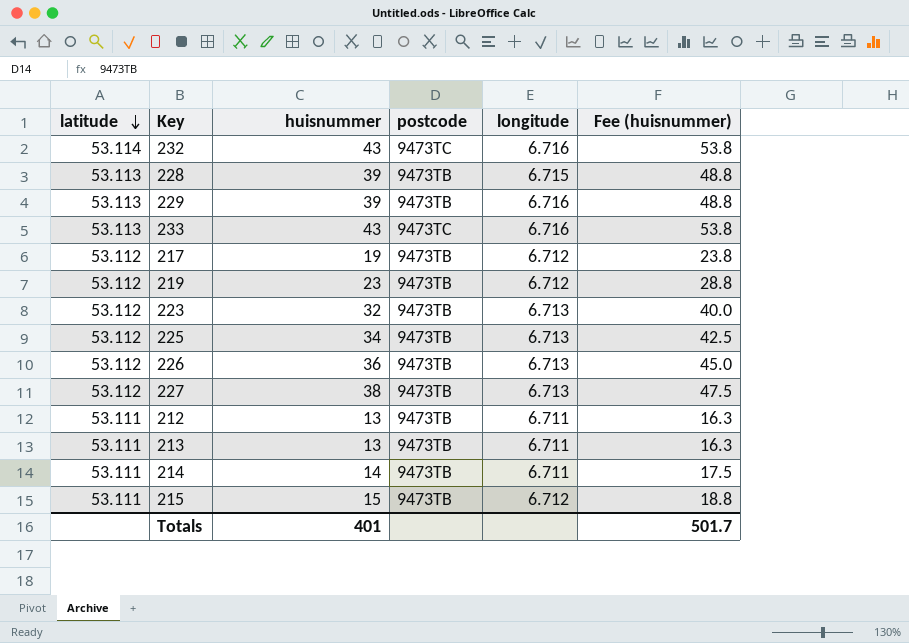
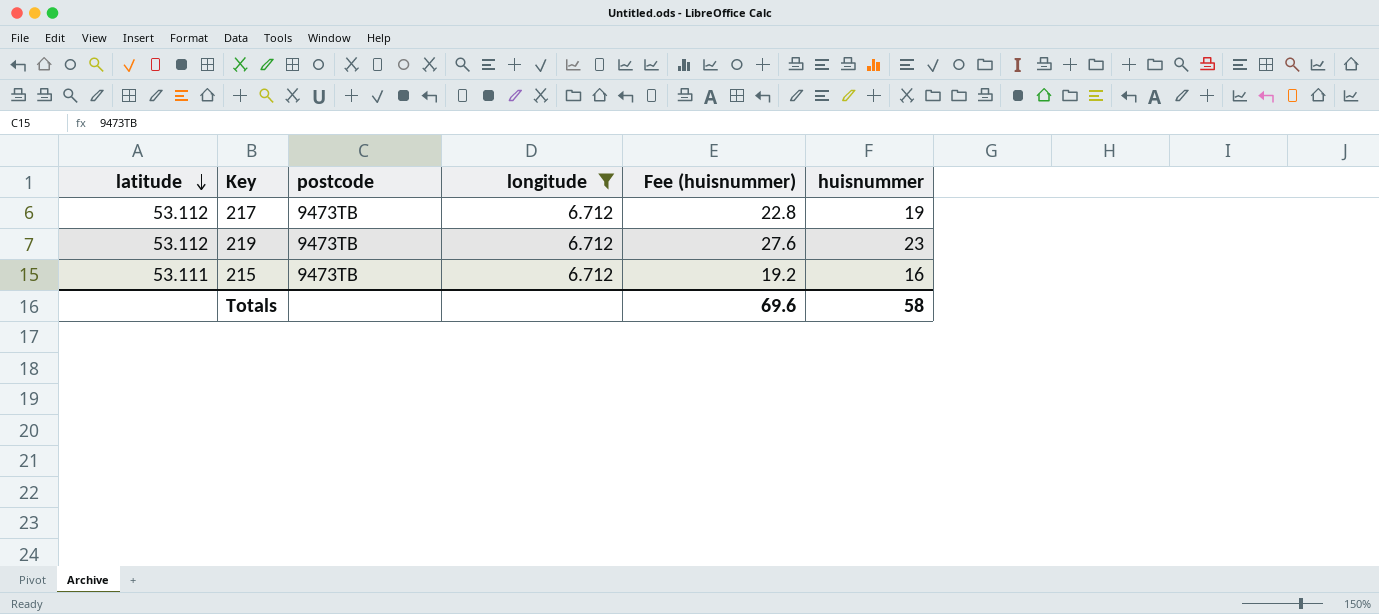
filter: none -> longitude = 6.712
column Fee (huisnummer) | formula: [huisnummer] * 1.25 -> [huisnummer] * 1.2
column huisnummer | position: 3 -> 6
215 | huisnummer: 15 -> 16
Totals | Fee (huisnummer): 501.7 -> 69.6
Totals | huisnummer: 401 -> 58

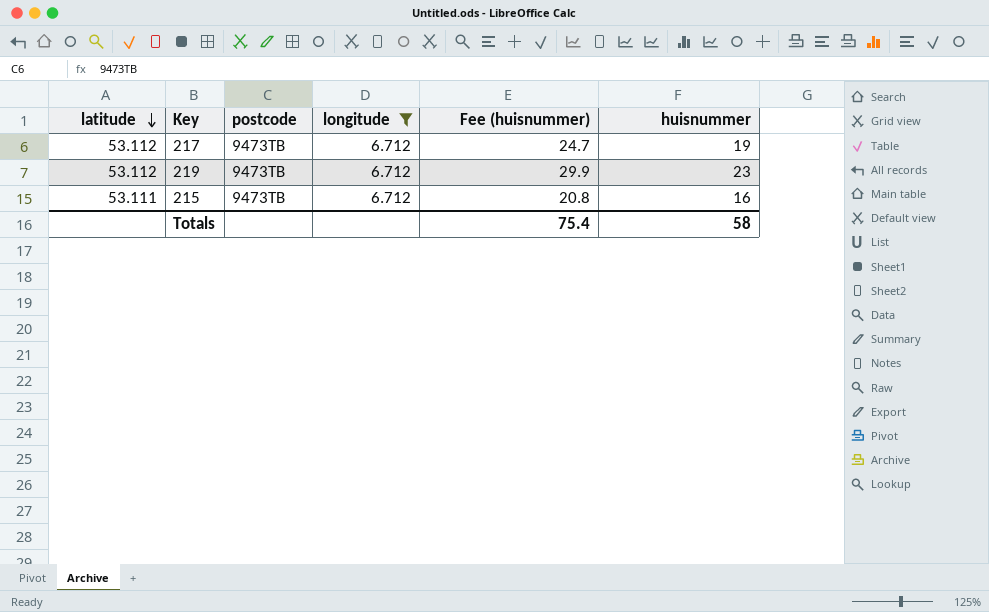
column Fee (huisnummer) | formula: [huisnummer] * 1.2 -> [huisnummer] * 1.3
Totals | Fee (huisnummer): 69.6 -> 75.4

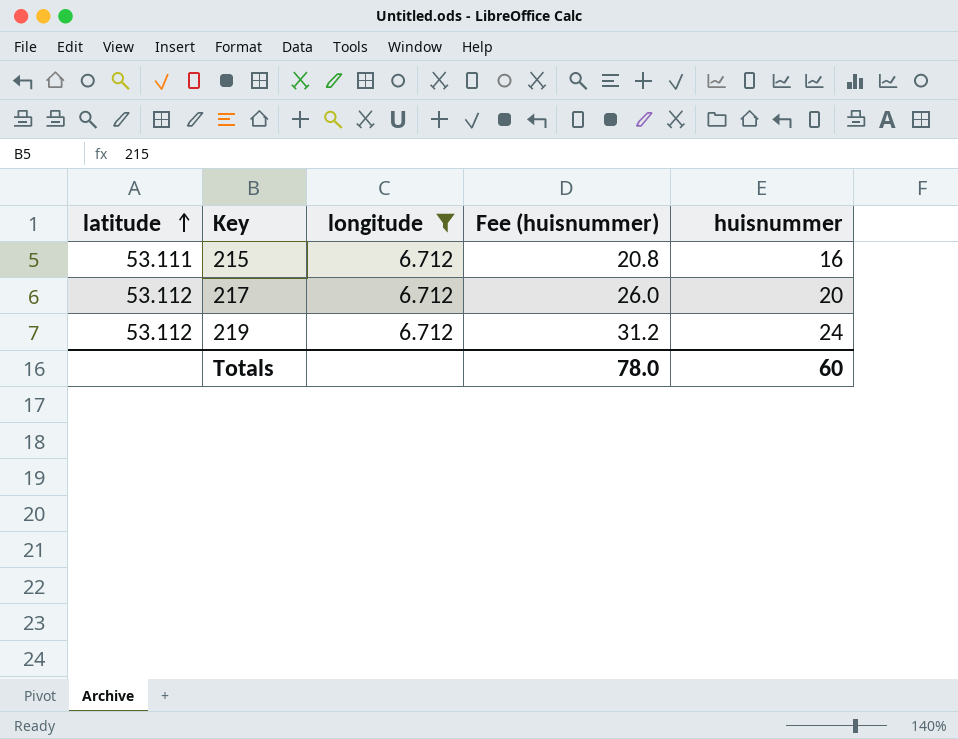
row order: latitude descending -> latitude ascending
column postcode | position: 3 -> none
217 | Fee (huisnummer): 24.7 -> 26.0
217 | huisnummer: 19 -> 20
219 | Fee (huisnummer): 29.9 -> 31.2
219 | huisnummer: 23 -> 24
Totals | Fee (huisnummer): 75.4 -> 78.0
Totals | huisnummer: 58 -> 60

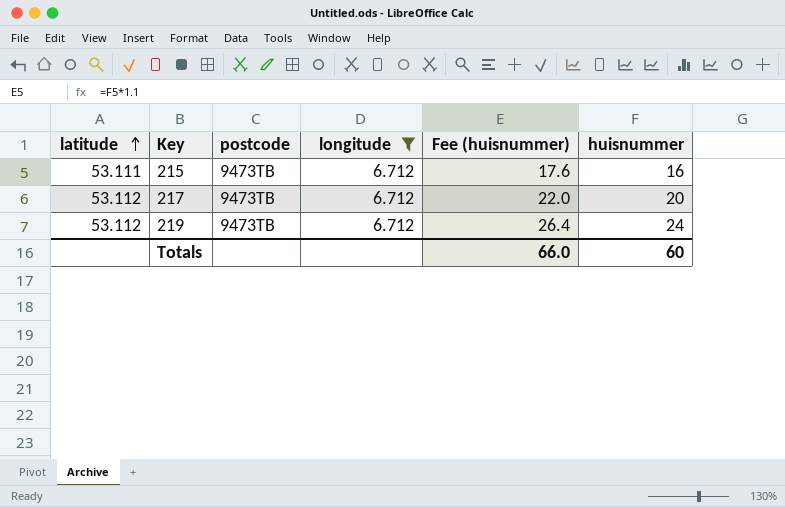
column postcode | position: none -> 3
column Fee (huisnummer) | formula: [huisnummer] * 1.3 -> [huisnummer] * 1.1
Totals | Fee (huisnummer): 78.0 -> 66.0

